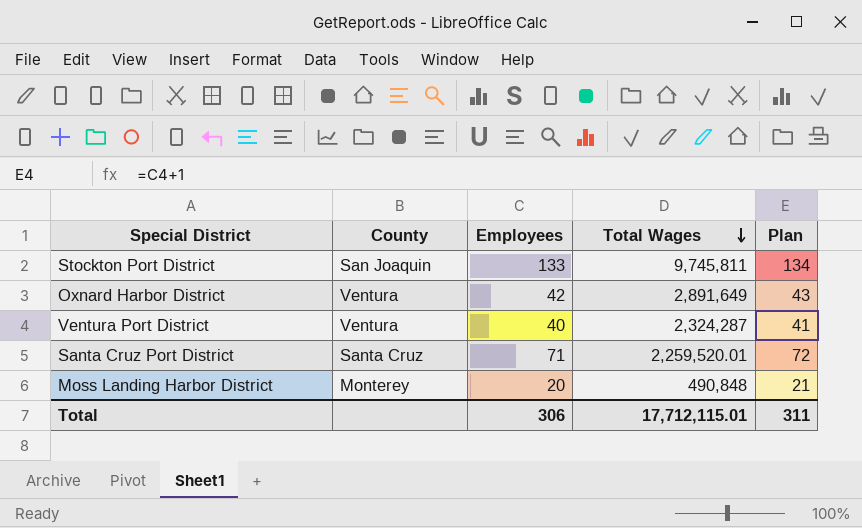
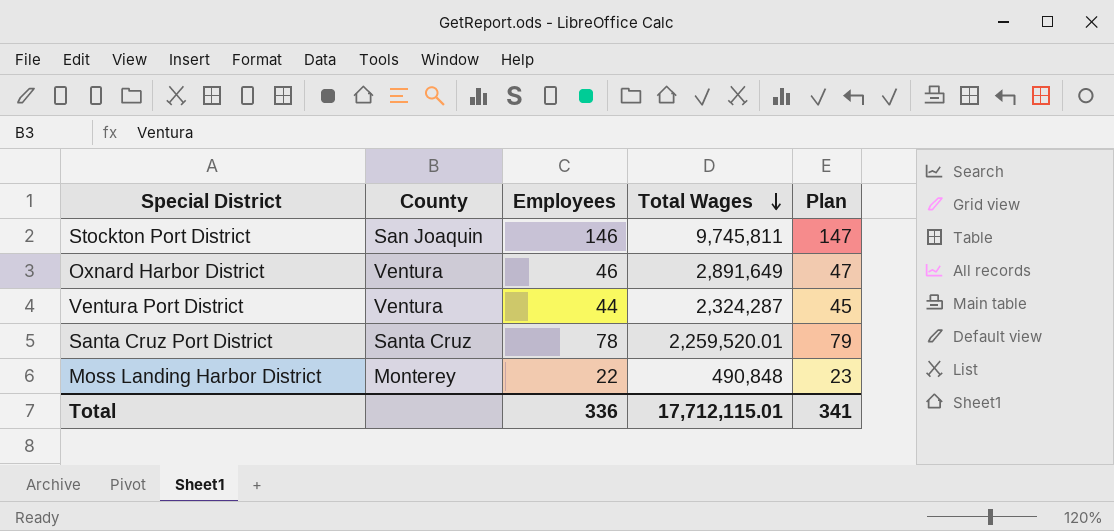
Stockton Port District | Employees: 133 -> 146
Stockton Port District | Plan: 134 -> 147
Oxnard Harbor District | Employees: 42 -> 46
Oxnard Harbor District | Plan: 43 -> 47
Ventura Port District | Employees: 40 -> 44
Ventura Port District | Plan: 41 -> 45
Santa Cruz Port District | Employees: 71 -> 78
Santa Cruz Port District | Plan: 72 -> 79
Moss Landing Harbor District | Employees: 20 -> 22
Moss Landing Harbor District | Plan: 21 -> 23
Total | Employees: 306 -> 336
Total | Plan: 311 -> 341

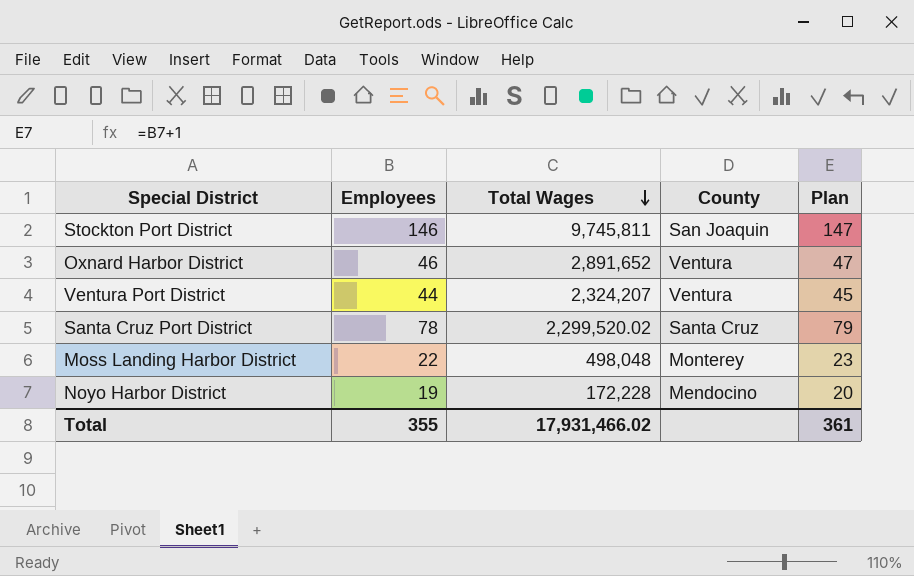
column County | position: 2 -> 4
Oxnard Harbor District | Total Wages: 2,891,649 -> 2,891,652
Ventura Port District | Total Wages: 2,324,287 -> 2,324,207
Santa Cruz Port District | Total Wages: 2,259,520.01 -> 2,299,520.02
Moss Landing Harbor District | Total Wages: 490,848 -> 498,048
row Noyo Harbor District: none -> 19 | 172,228 | Mendocino | 20
Total | Employees: 336 -> 355
Total | Total Wages: 17,712,115.01 -> 17,931,466.02
Total | Plan: 341 -> 361

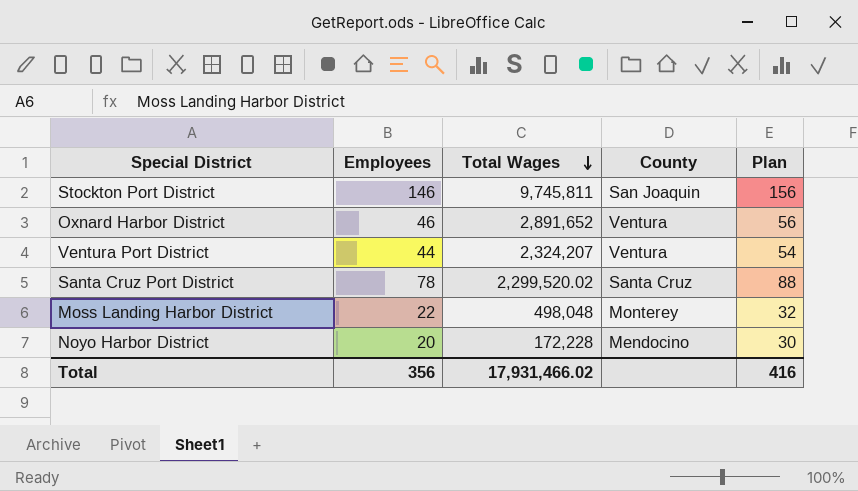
column Plan | formula: [Employees] + 1 -> [Employees] + 10
Noyo Harbor District | Employees: 19 -> 20
Total | Employees: 355 -> 356
Total | Plan: 361 -> 416

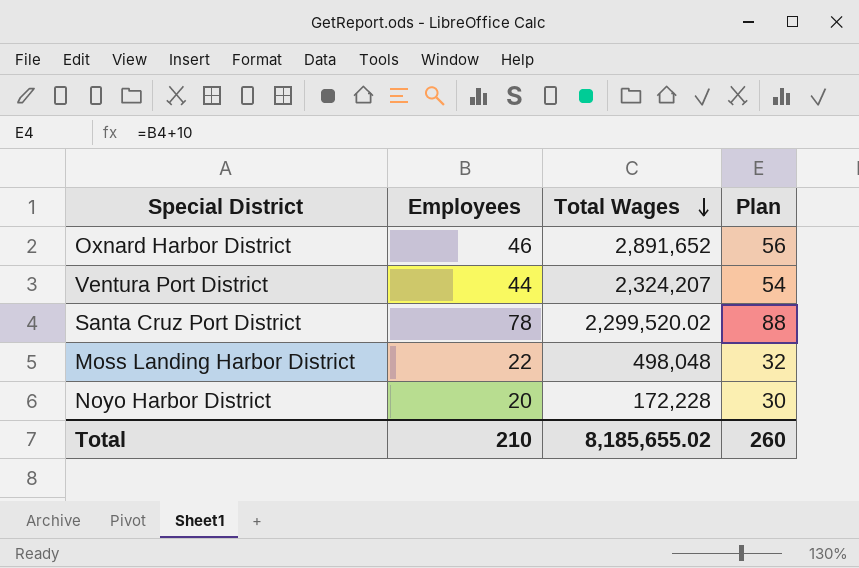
column County | position: 4 -> none
row Stockton Port District: 146 | 9,745,811 | San Joaquin | 156 -> none
Total | Employees: 356 -> 210
Total | Total Wages: 17,931,466.02 -> 8,185,655.02
Total | Plan: 416 -> 260

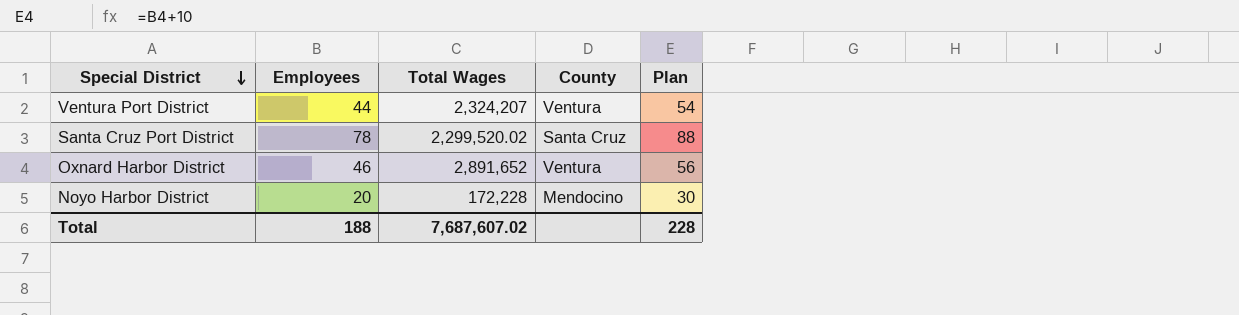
row order: Total Wages descending -> Special District descending
column County | position: none -> 4
row Moss Landing Harbor District: 22 | 498,048 | 32 -> none
Total | Employees: 210 -> 188
Total | Total Wages: 8,185,655.02 -> 7,687,607.02
Total | Plan: 260 -> 228

